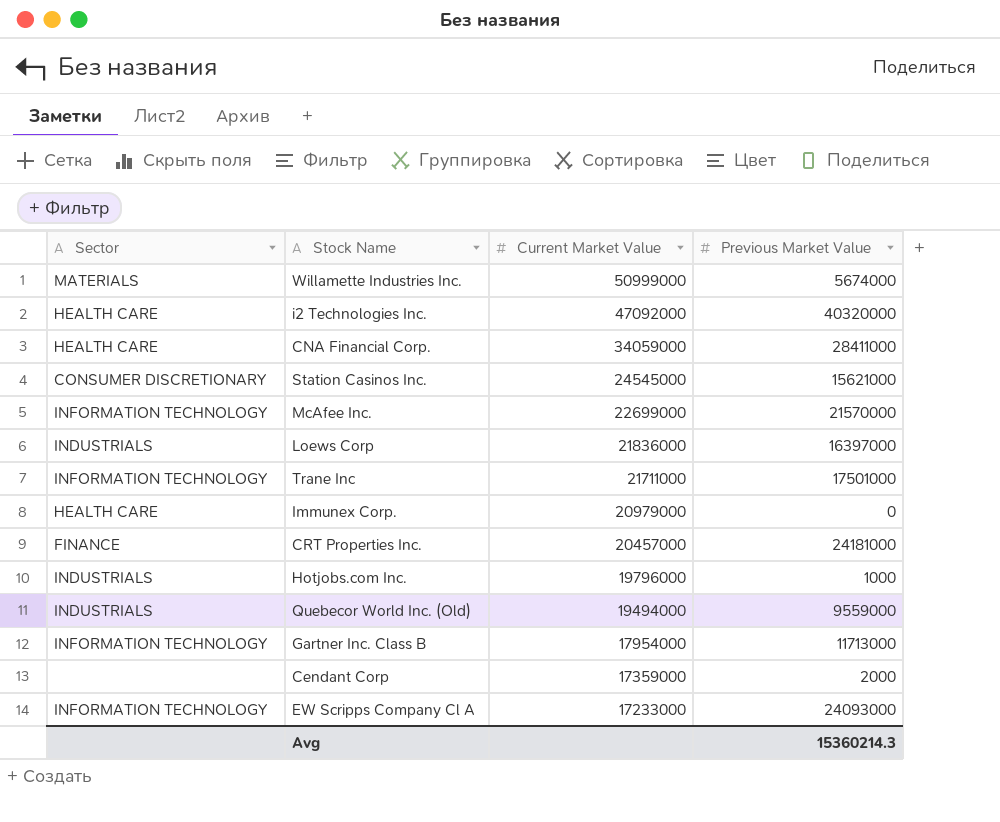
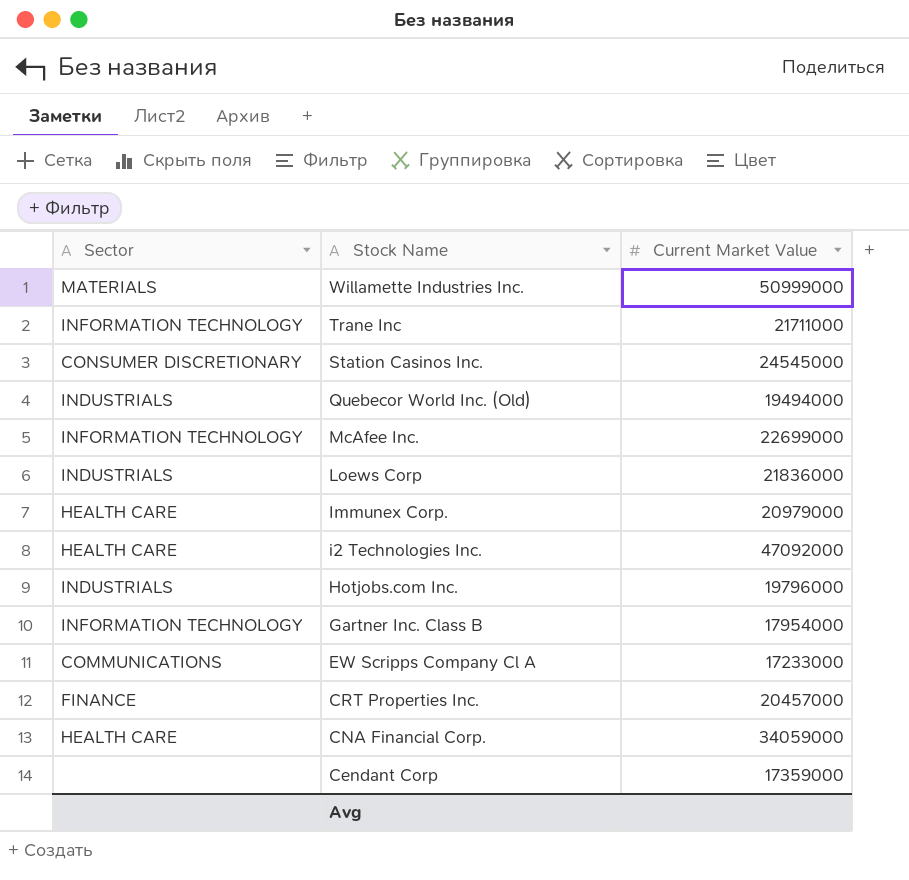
row order: Current Market Value descending -> Stock Name descending
column Previous Market Value | position: 4 -> none
EW Scripps Company Cl A | Sector: INFORMATION TECHNOLOGY -> COMMUNICATIONS

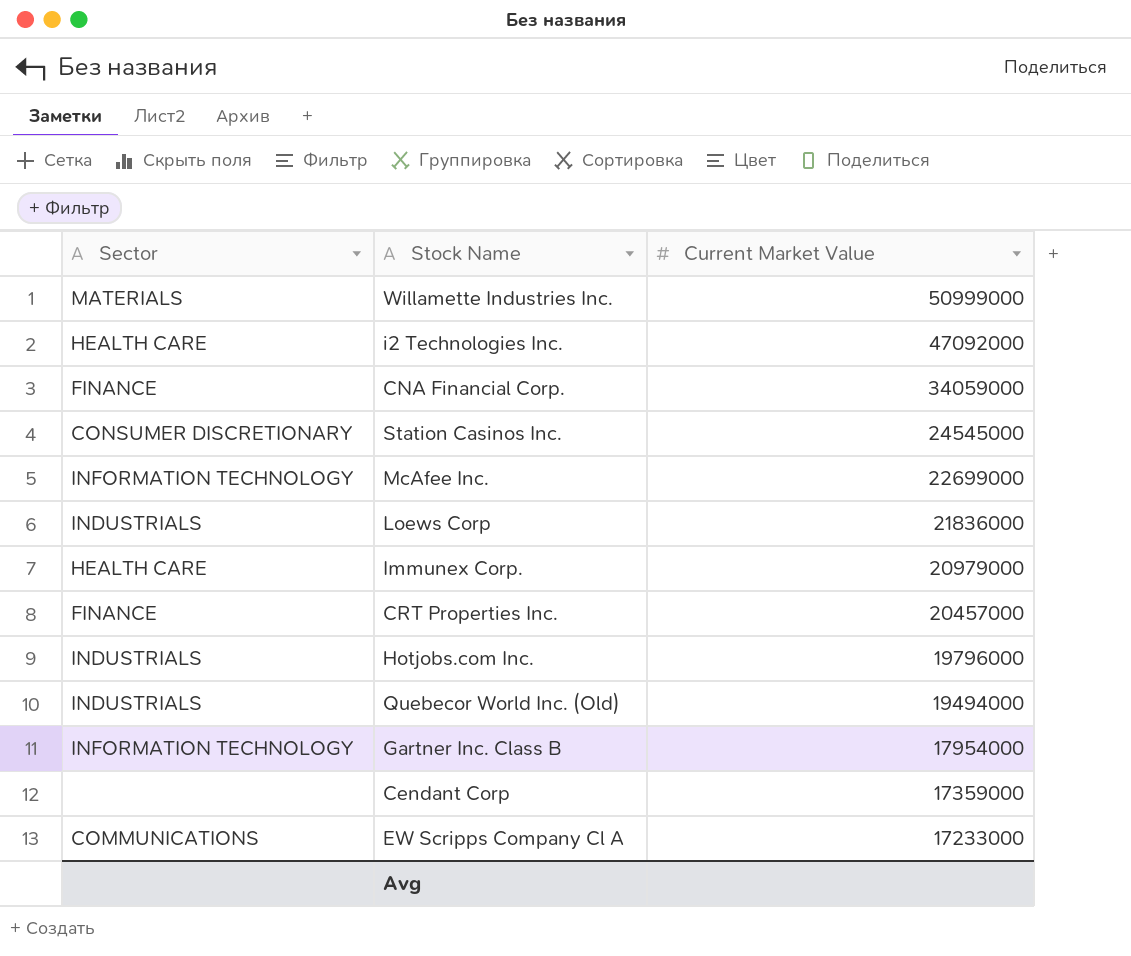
row order: Stock Name descending -> Current Market Value descending
row Trane Inc: INFORMATION TECHNOLOGY | 21711000 -> none
CNA Financial Corp. | Sector: HEALTH CARE -> FINANCE

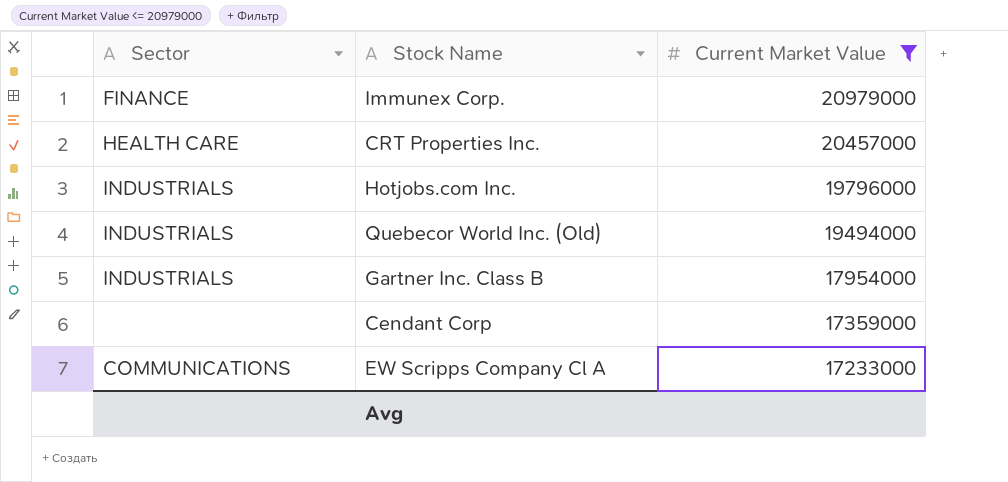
filter: none -> Current Market Value <= 20979000
Immunex Corp. | Sector: HEALTH CARE -> FINANCE
CRT Properties Inc. | Sector: FINANCE -> HEALTH CARE
Gartner Inc. Class B | Sector: INFORMATION TECHNOLOGY -> INDUSTRIALS

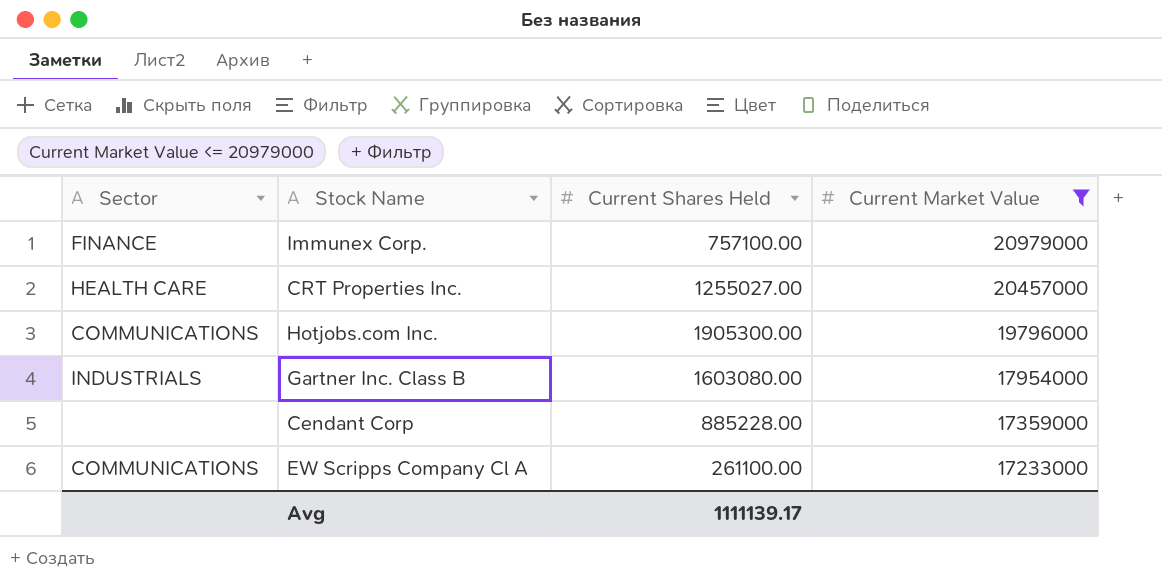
column Current Shares Held | position: none -> 3
row Quebecor World Inc. (Old): INDUSTRIALS | 19494000 -> none
Hotjobs.com Inc. | Sector: INDUSTRIALS -> COMMUNICATIONS

